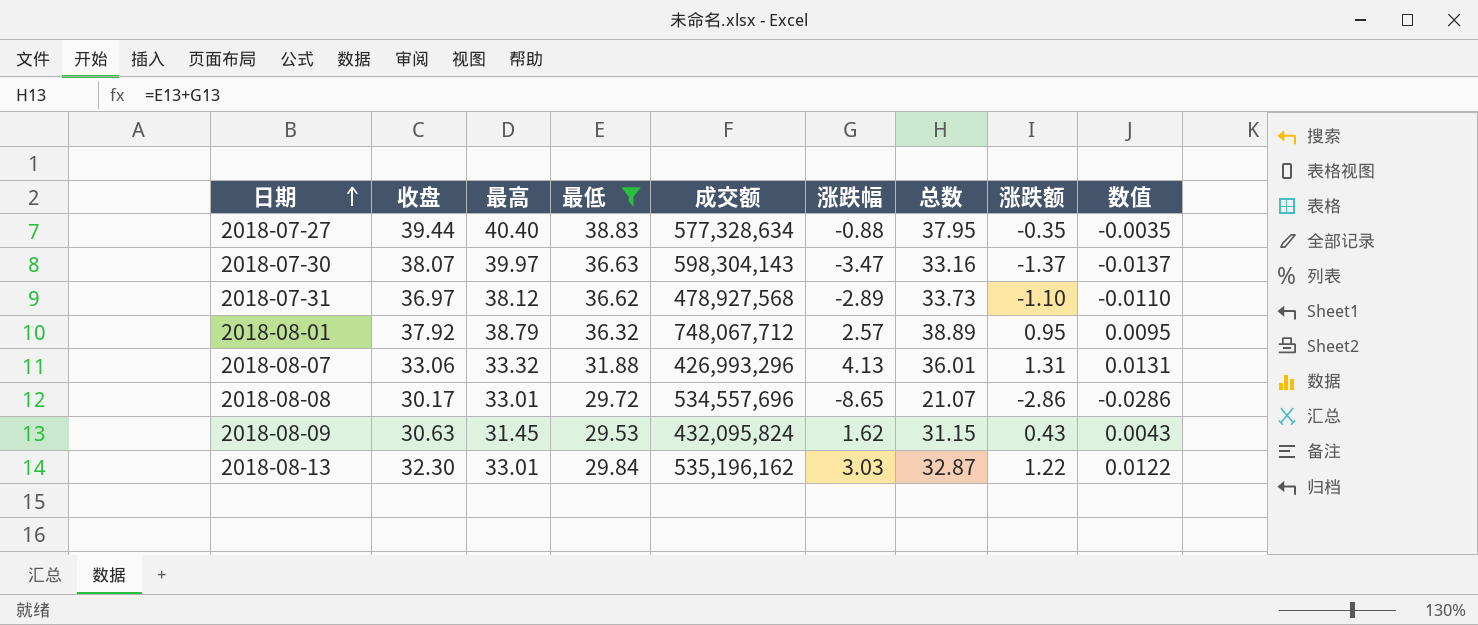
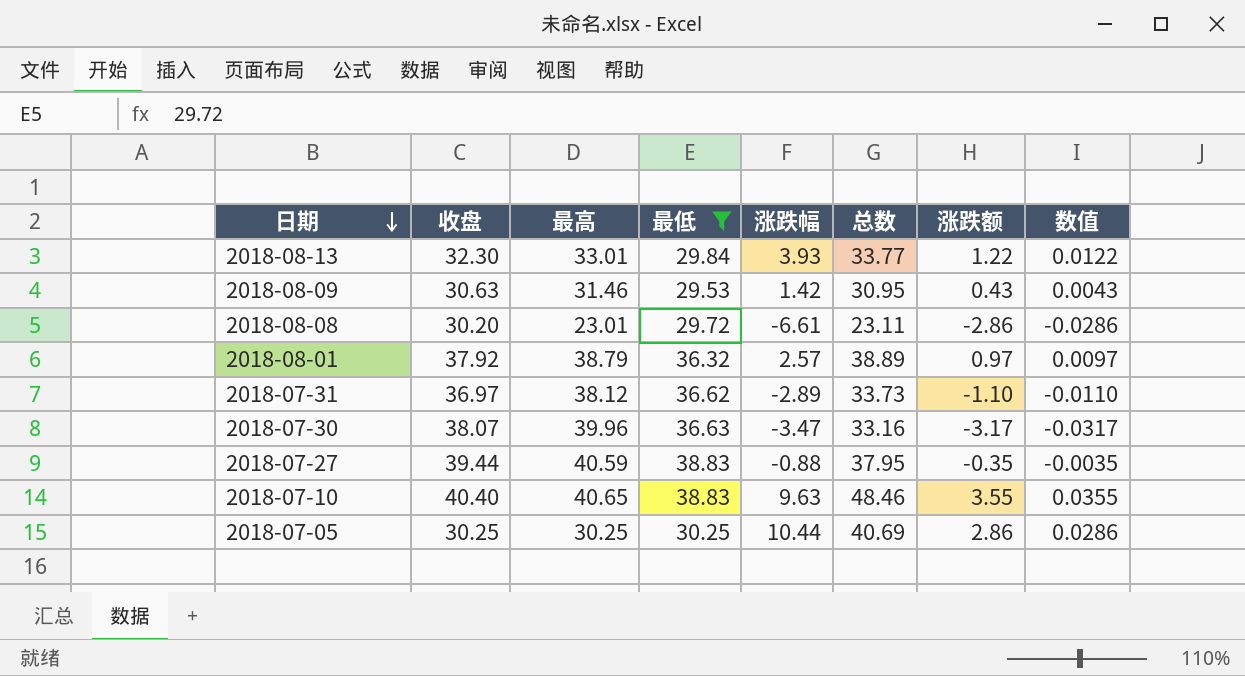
row order: 日期 ascending -> 日期 descending
column 成交额 | position: 5 -> none
row 2018-08-07: 33.06 | 33.32 | 31.88 | 426,993,296 | 4.13 | 36.01 | 1.31 | 0.0131 -> none
2018-08-13 | 涨跌幅: 3.03 -> 3.93
2018-08-13 | 总数: 32.87 -> 33.77
2018-08-09 | 最高: 31.45 -> 31.46
2018-08-09 | 涨跌幅: 1.62 -> 1.42
2018-08-09 | 总数: 31.15 -> 30.95
2018-08-08 | 收盘: 30.17 -> 30.20
2018-08-08 | 最高: 33.01 -> 23.01
2018-08-08 | 涨跌幅: -8.65 -> -6.61
2018-08-08 | 总数: 21.07 -> 23.11
2018-08-01 | 涨跌额: 0.95 -> 0.97
2018-08-01 | 数值: 0.0095 -> 0.0097
2018-07-30 | 最高: 39.97 -> 39.96
2018-07-30 | 涨跌额: -1.37 -> -3.17
2018-07-30 | 数值: -0.0137 -> -0.0317
2018-07-27 | 最高: 40.40 -> 40.59
row 2018-07-10: none -> 40.40 | 40.65 | 38.83 | 9.63 | 48.46 | 3.55 | 0.0355
row 2018-07-05: none -> 30.25 | 30.25 | 30.25 | 10.44 | 40.69 | 2.86 | 0.0286

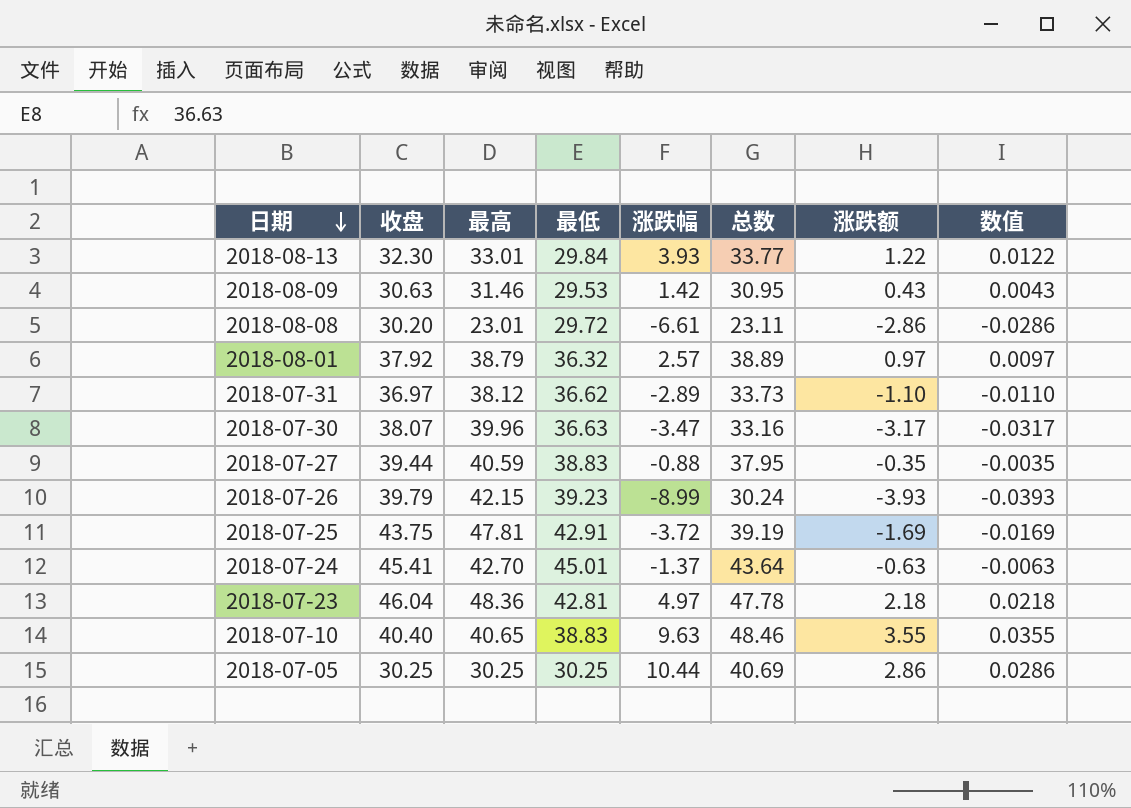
filter: 最低 <= 38.83 -> none

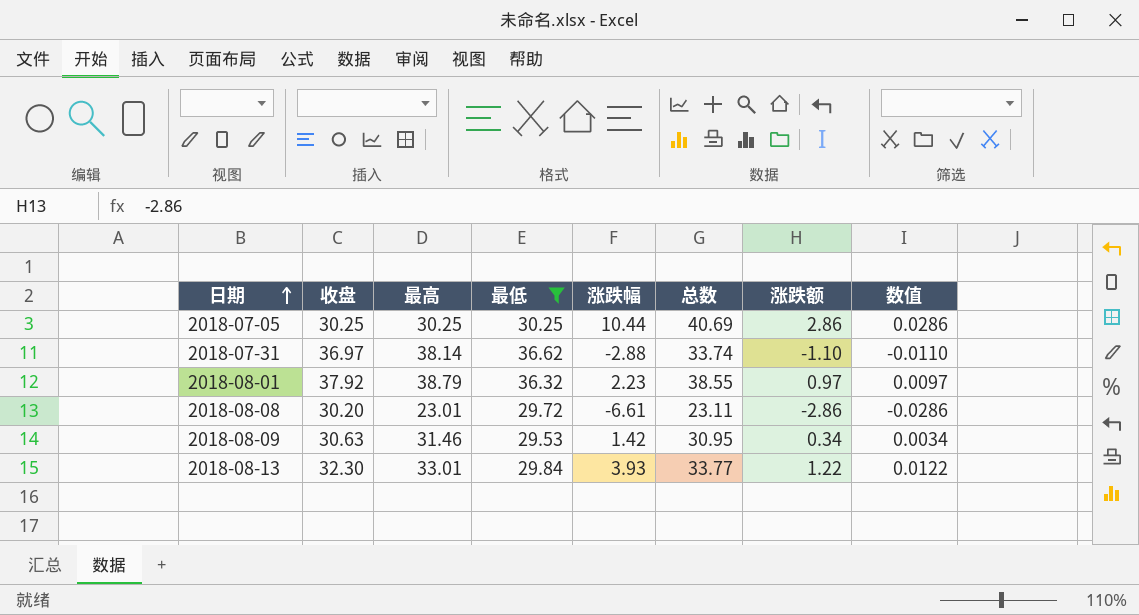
filter: none -> 最低 <= 36.62
row order: 日期 descending -> 日期 ascending
2018-07-31 | 最高: 38.12 -> 38.14
2018-07-31 | 涨跌幅: -2.89 -> -2.88
2018-07-31 | 总数: 33.73 -> 33.74
2018-08-01 | 涨跌幅: 2.57 -> 2.23
2018-08-01 | 总数: 38.89 -> 38.55
2018-08-09 | 涨跌额: 0.43 -> 0.34
2018-08-09 | 数值: 0.0043 -> 0.0034

